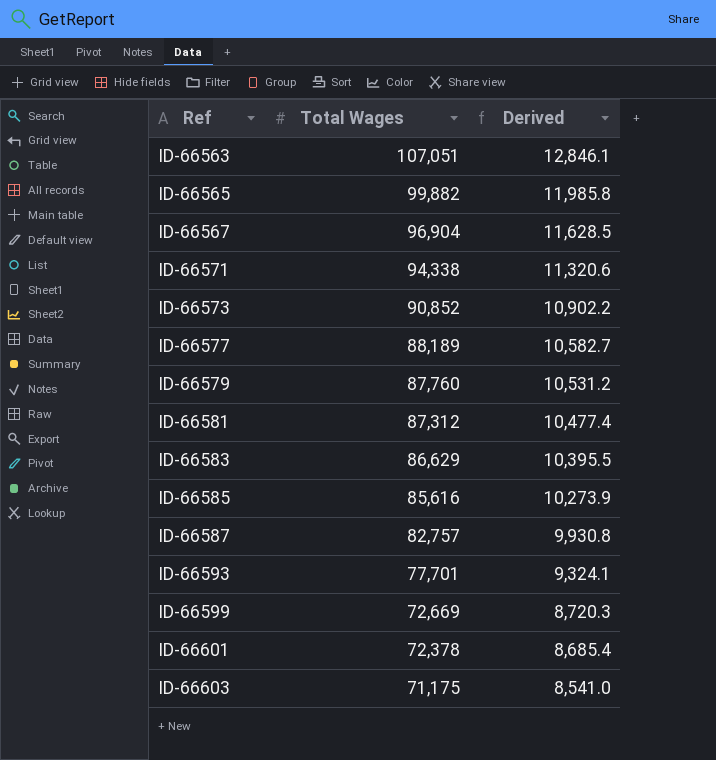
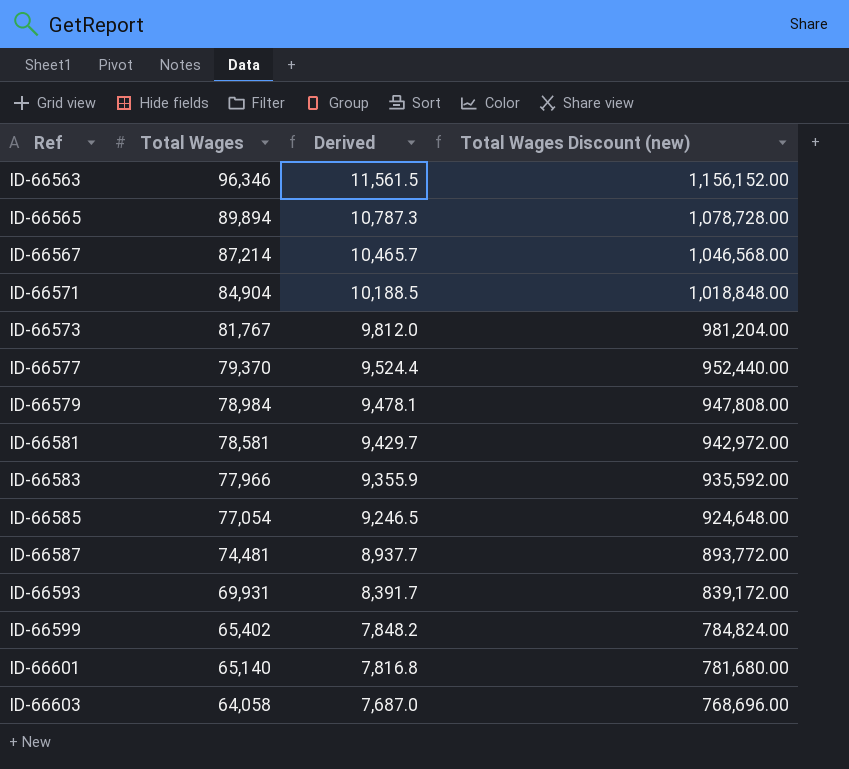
column Total Wages Discount (new) | formula: none -> [Total Wages] * 12
ID-66563 | Total Wages: 107,051 -> 96,346
ID-66563 | Derived: 12,846.1 -> 11,561.5
ID-66565 | Total Wages: 99,882 -> 89,894
ID-66565 | Derived: 11,985.8 -> 10,787.3
ID-66567 | Total Wages: 96,904 -> 87,214
ID-66567 | Derived: 11,628.5 -> 10,465.7
ID-66571 | Total Wages: 94,338 -> 84,904
ID-66571 | Derived: 11,320.6 -> 10,188.5
ID-66573 | Total Wages: 90,852 -> 81,767
ID-66573 | Derived: 10,902.2 -> 9,812.0
ID-66577 | Total Wages: 88,189 -> 79,370
ID-66577 | Derived: 10,582.7 -> 9,524.4
ID-66579 | Total Wages: 87,760 -> 78,984
ID-66579 | Derived: 10,531.2 -> 9,478.1
ID-66581 | Total Wages: 87,312 -> 78,581
ID-66581 | Derived: 10,477.4 -> 9,429.7
ID-66583 | Total Wages: 86,629 -> 77,966
ID-66583 | Derived: 10,395.5 -> 9,355.9
ID-66585 | Total Wages: 85,616 -> 77,054
ID-66585 | Derived: 10,273.9 -> 9,246.5
ID-66587 | Total Wages: 82,757 -> 74,481
ID-66587 | Derived: 9,930.8 -> 8,937.7
ID-66593 | Total Wages: 77,701 -> 69,931
ID-66593 | Derived: 9,324.1 -> 8,391.7
ID-66599 | Total Wages: 72,669 -> 65,402
ID-66599 | Derived: 8,720.3 -> 7,848.2
ID-66601 | Total Wages: 72,378 -> 65,140
ID-66601 | Derived: 8,685.4 -> 7,816.8
ID-66603 | Total Wages: 71,175 -> 64,058
ID-66603 | Derived: 8,541.0 -> 7,687.0

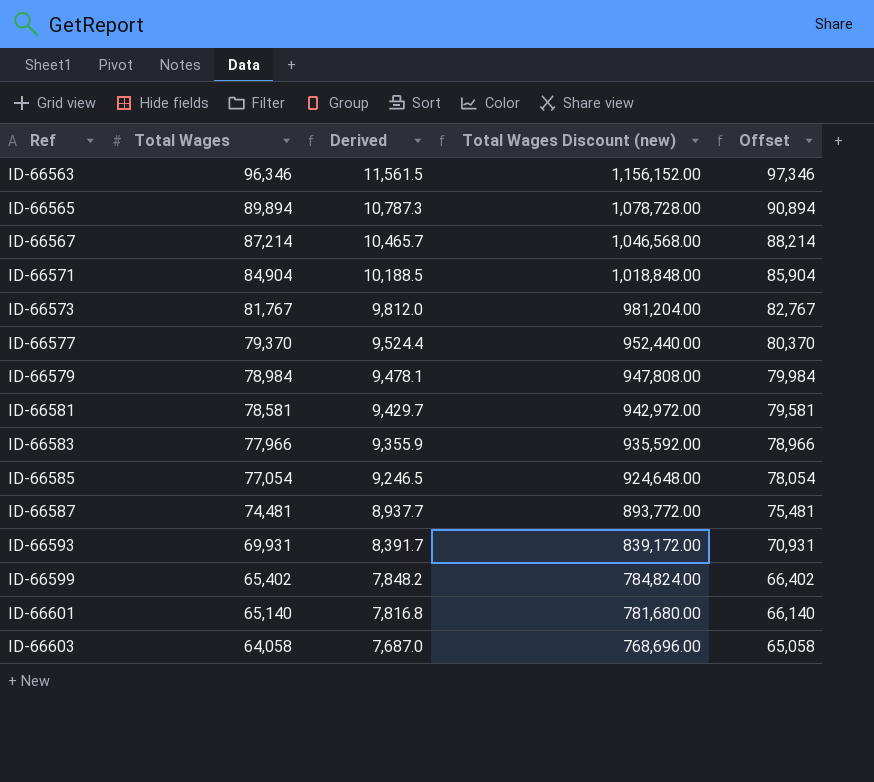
column Offset | formula: none -> [Total Wages] + 1000

